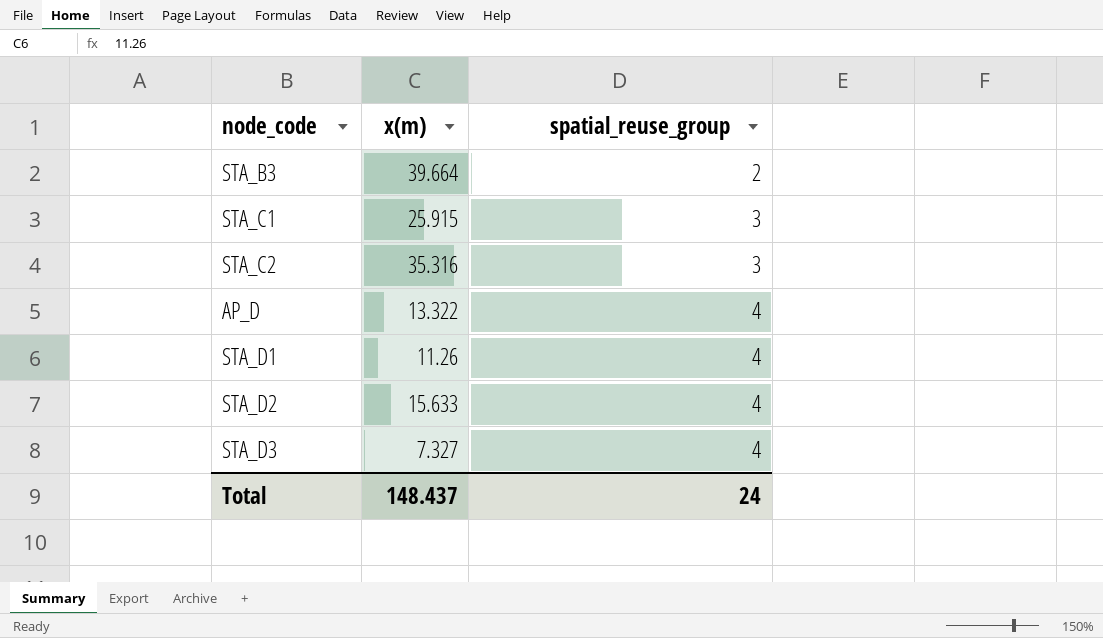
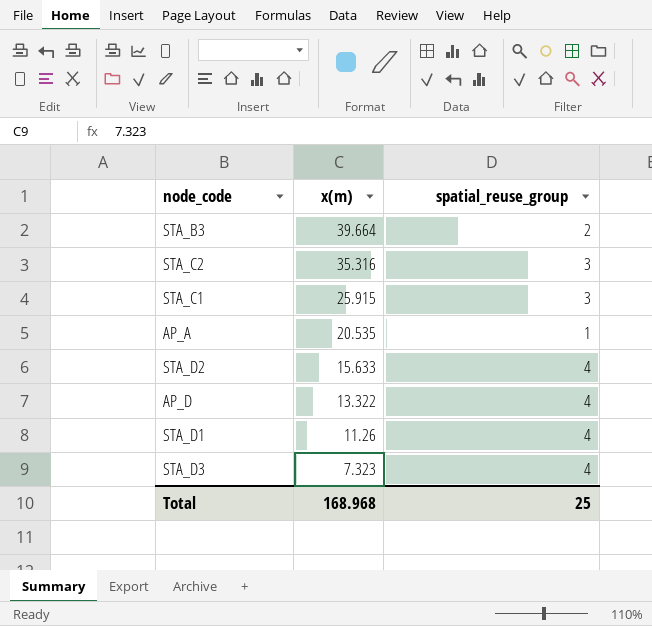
row order: spatial_reuse_group ascending -> x(m) descending
row AP_A: none -> 20.535 | 1
STA_D3 | x(m): 7.327 -> 7.323
Total | x(m): 148.437 -> 168.968
Total | spatial_reuse_group: 24 -> 25

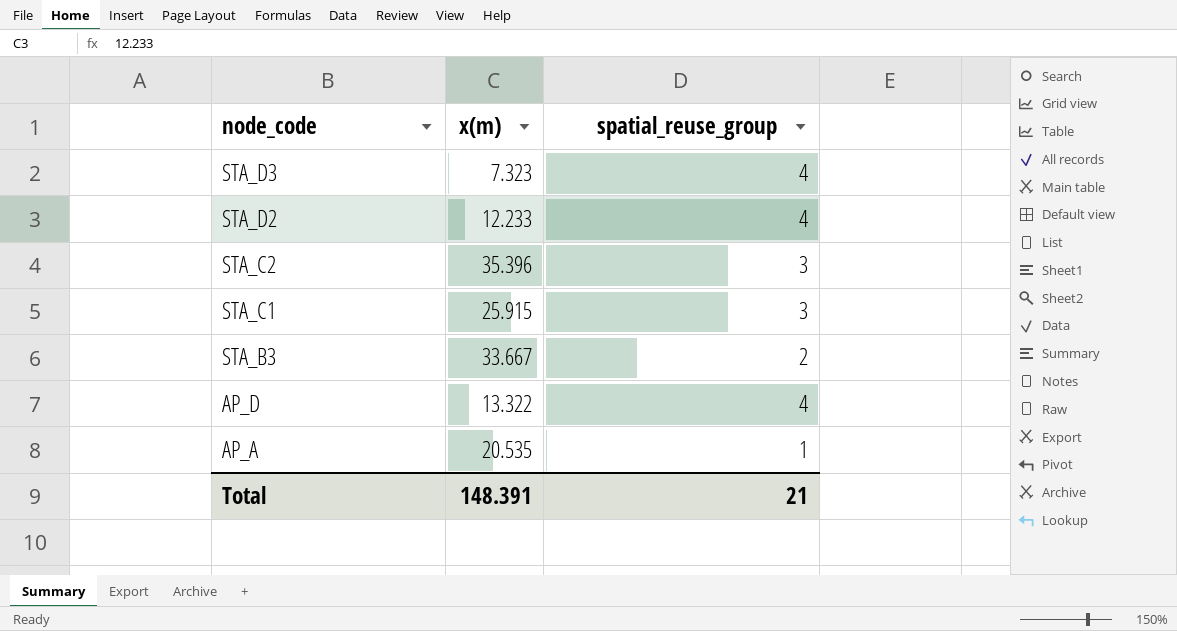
row order: x(m) descending -> node_code descending
row STA_D1: 11.26 | 4 -> none
STA_D2 | x(m): 15.633 -> 12.233
STA_C2 | x(m): 35.316 -> 35.396
STA_B3 | x(m): 39.664 -> 33.667
Total | x(m): 168.968 -> 148.391
Total | spatial_reuse_group: 25 -> 21

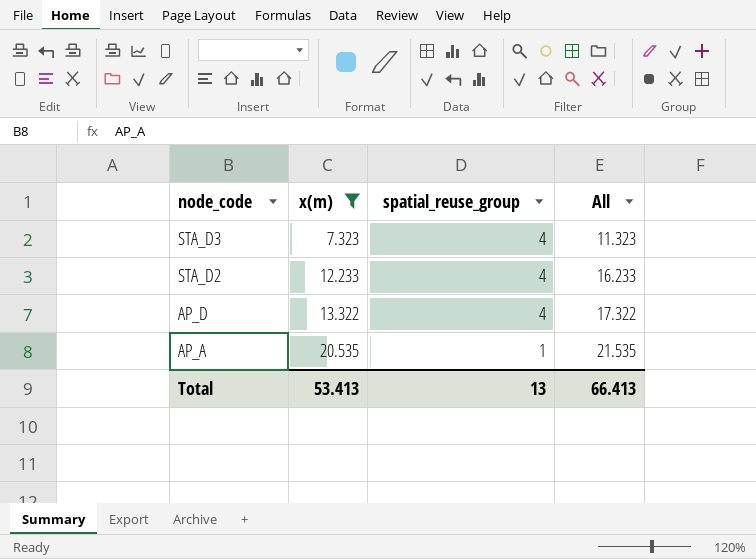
filter: none -> x(m) <= 20.535
column All | formula: none -> [x(m)] + [spatial_reuse_group]
Total | x(m): 148.391 -> 53.413
Total | spatial_reuse_group: 21 -> 13

